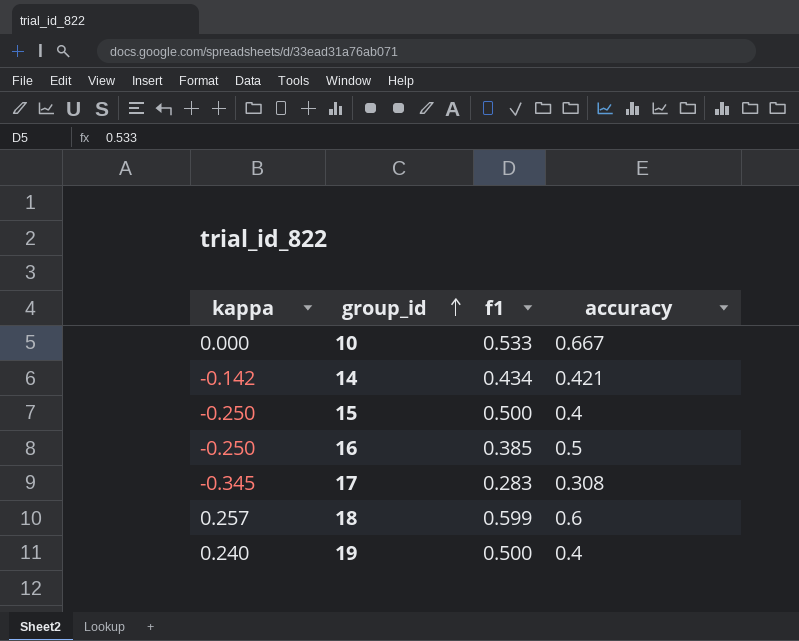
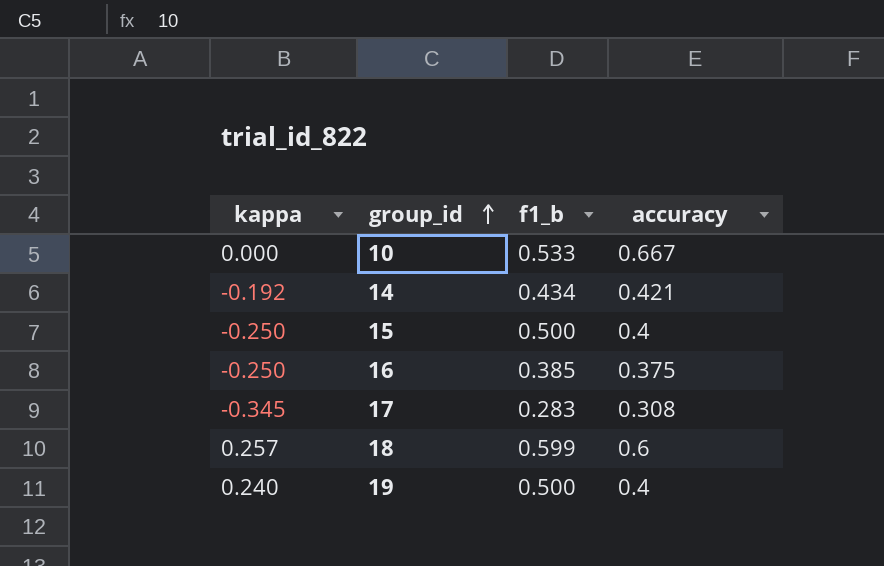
column name: f1 -> f1_b
14 | kappa: -0.142 -> -0.192
16 | accuracy: 0.5 -> 0.375

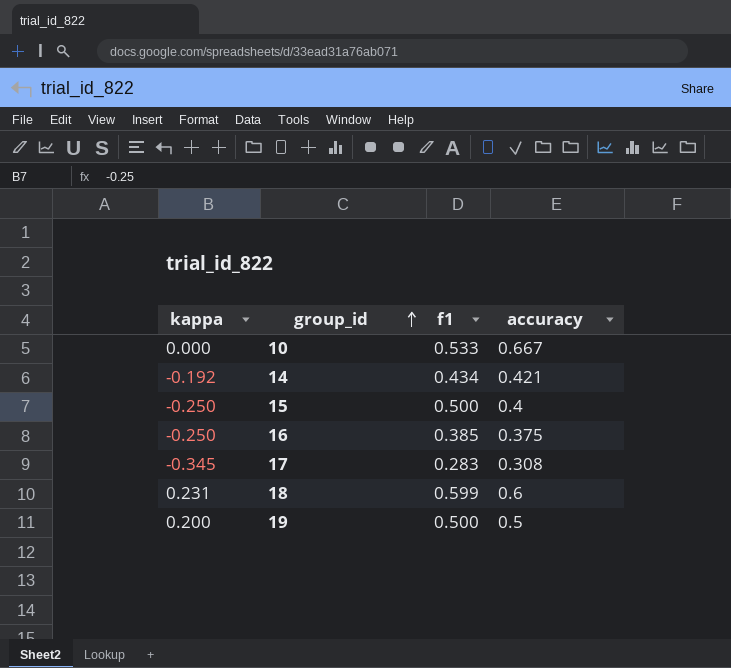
column name: f1_b -> f1
18 | kappa: 0.257 -> 0.231
19 | kappa: 0.240 -> 0.200
19 | accuracy: 0.4 -> 0.5

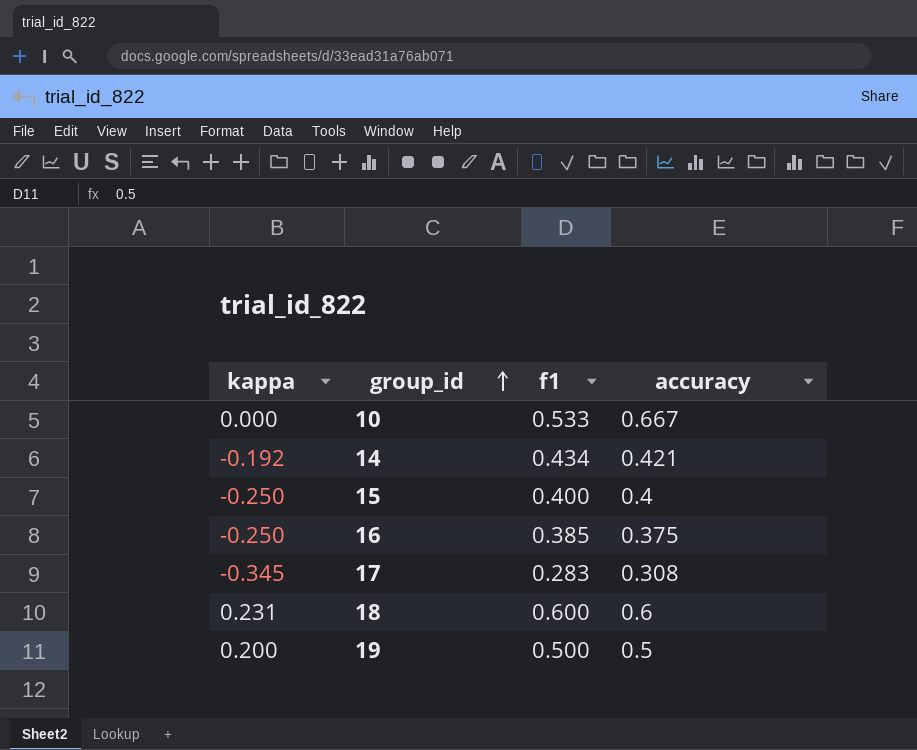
15 | f1: 0.500 -> 0.400
18 | f1: 0.599 -> 0.600

